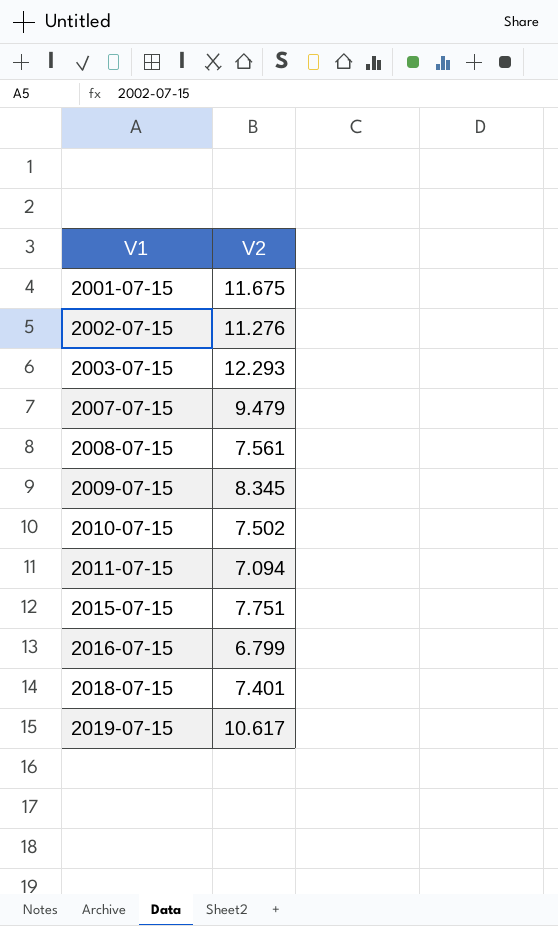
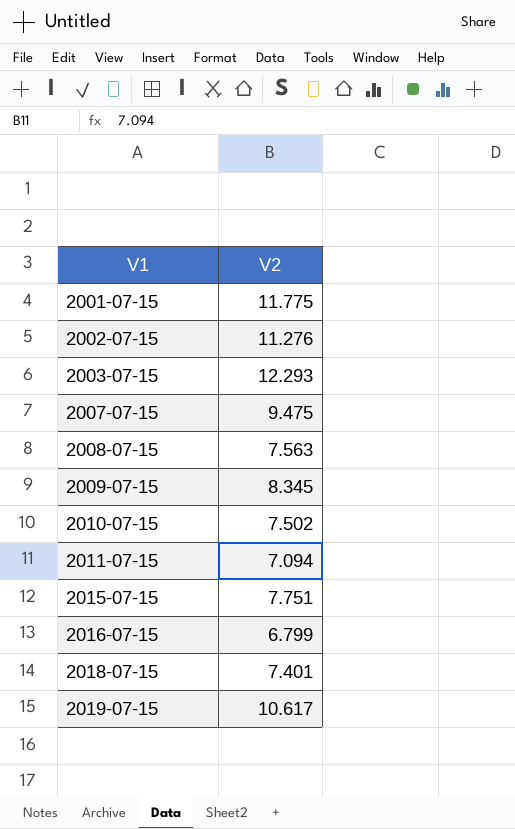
2001-07-15 | V2: 11.675 -> 11.775
2007-07-15 | V2: 9.479 -> 9.475
2008-07-15 | V2: 7.561 -> 7.563

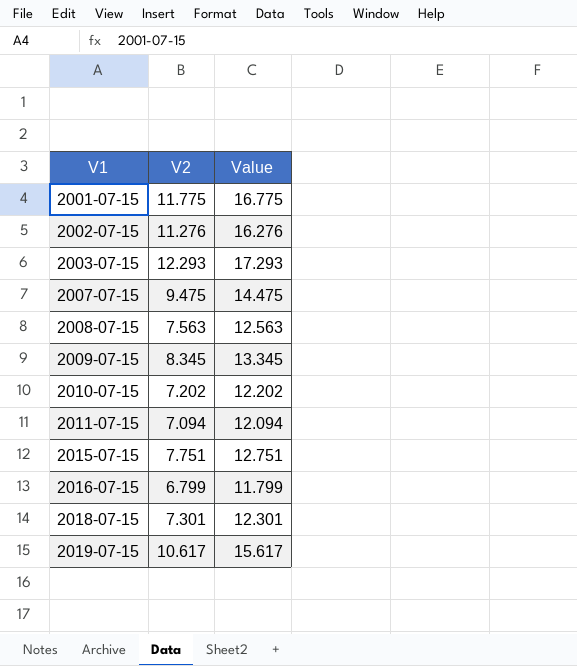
column Value | formula: none -> [V2] + 5
2010-07-15 | V2: 7.502 -> 7.202
2018-07-15 | V2: 7.401 -> 7.301

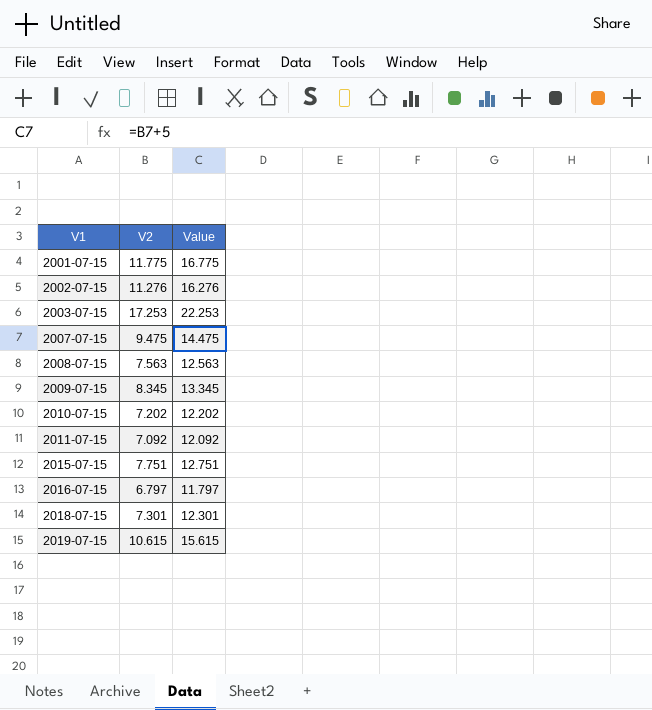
2003-07-15 | V2: 12.293 -> 17.253
2003-07-15 | Value: 17.293 -> 22.253
2011-07-15 | V2: 7.094 -> 7.092
2011-07-15 | Value: 12.094 -> 12.092
2016-07-15 | V2: 6.799 -> 6.797
2016-07-15 | Value: 11.799 -> 11.797
2019-07-15 | V2: 10.617 -> 10.615
2019-07-15 | Value: 15.617 -> 15.615

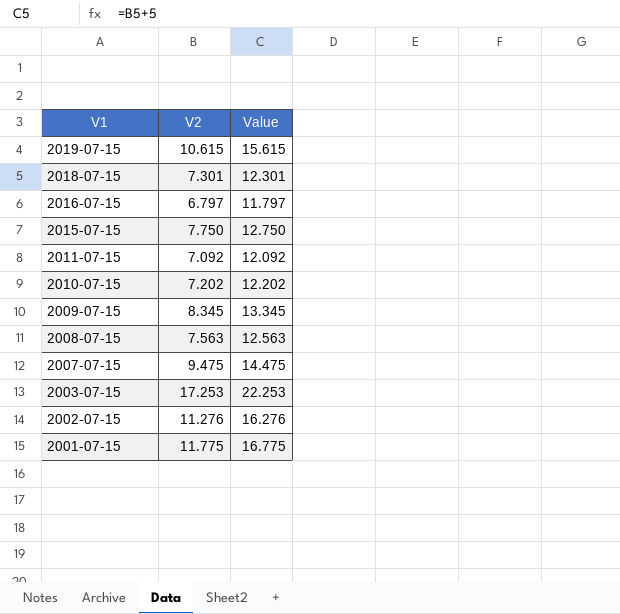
row order: V1 ascending -> V1 descending
2015-07-15 | V2: 7.751 -> 7.750
2015-07-15 | Value: 12.751 -> 12.750

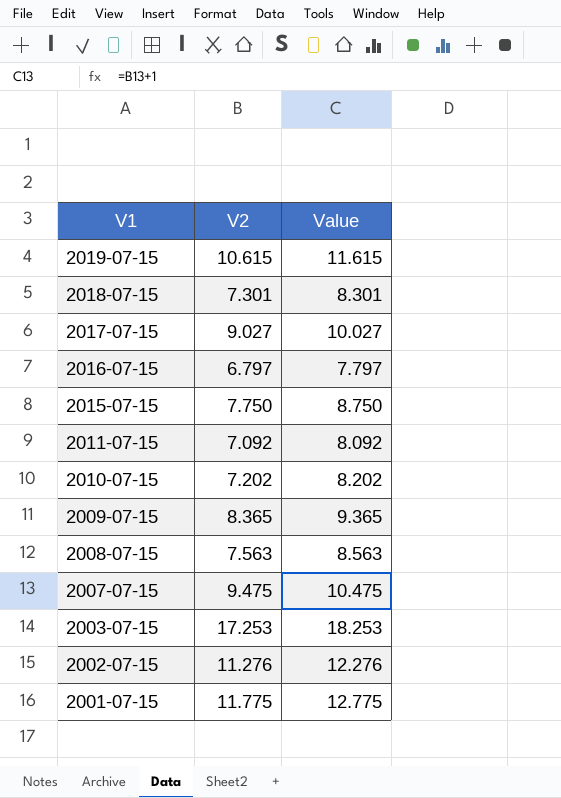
column Value | formula: [V2] + 5 -> [V2] + 1
row 2017-07-15: none -> 9.027 | 10.027
2009-07-15 | V2: 8.345 -> 8.365

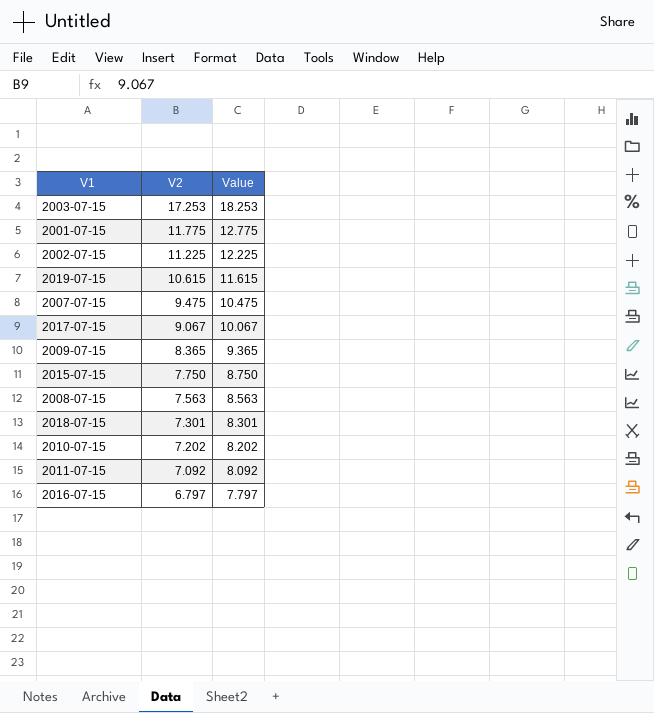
row order: V1 descending -> V2 descending
2002-07-15 | V2: 11.276 -> 11.225
2002-07-15 | Value: 12.276 -> 12.225
2017-07-15 | V2: 9.027 -> 9.067
2017-07-15 | Value: 10.027 -> 10.067

